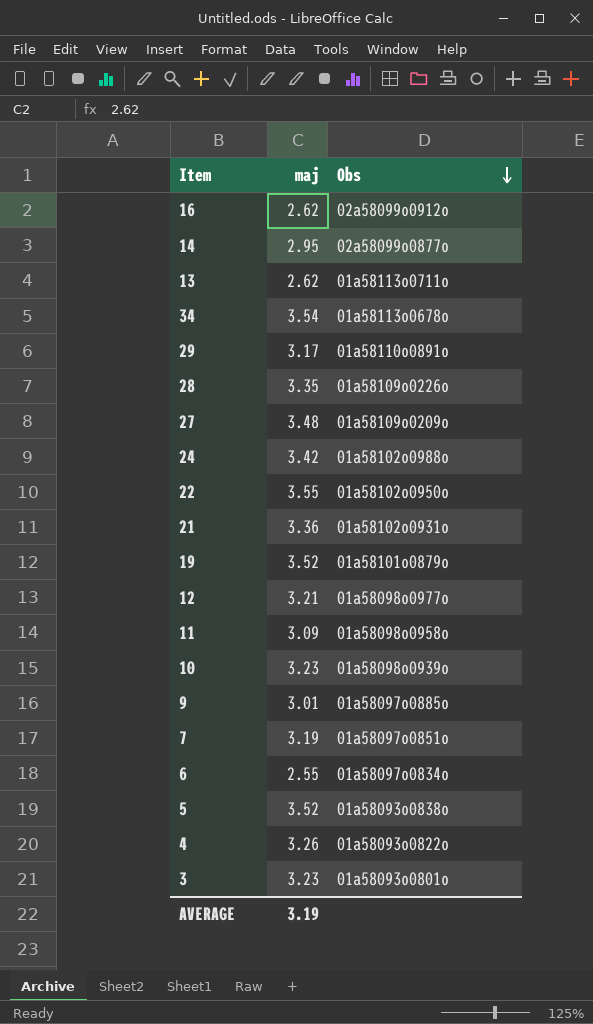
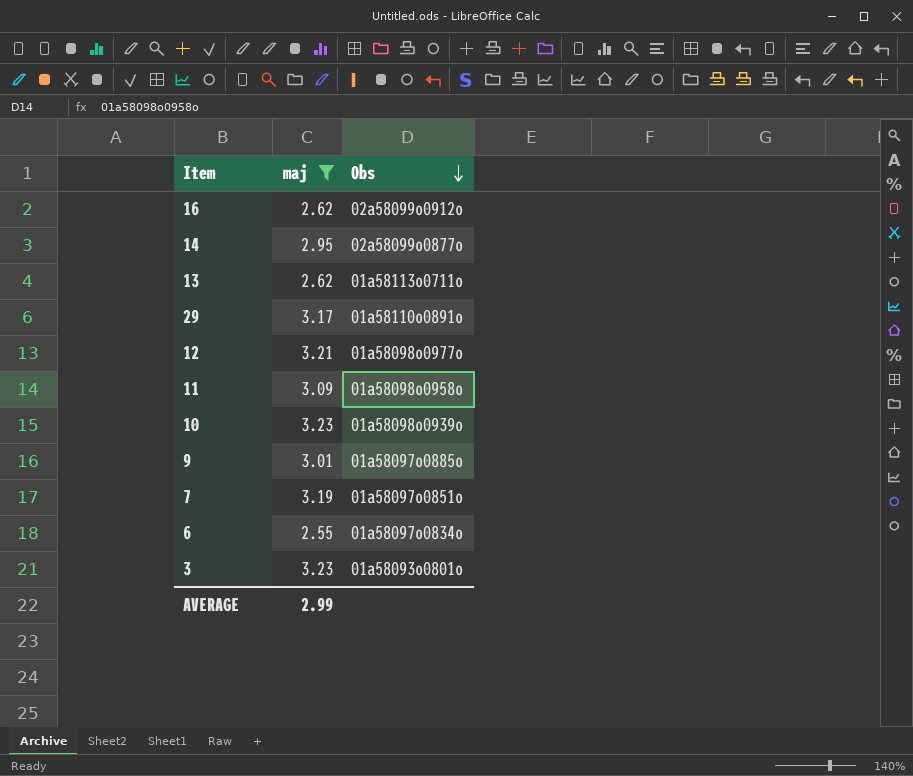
filter: none -> maj <= 3.23
AVERAGE | maj: 3.19 -> 2.99

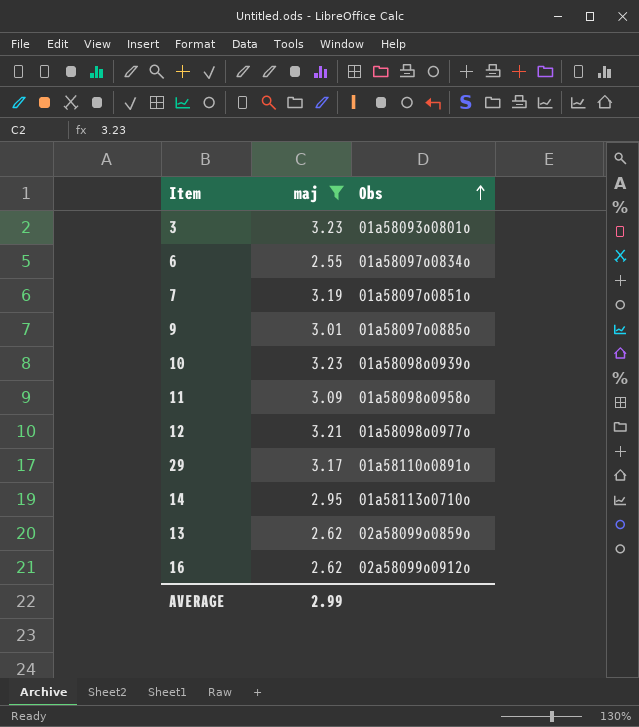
row order: Obs descending -> Obs ascending
14 | Obs: 02a58099o0877o -> 01a58113o0710o
13 | Obs: 01a58113o0711o -> 02a58099o0859o

